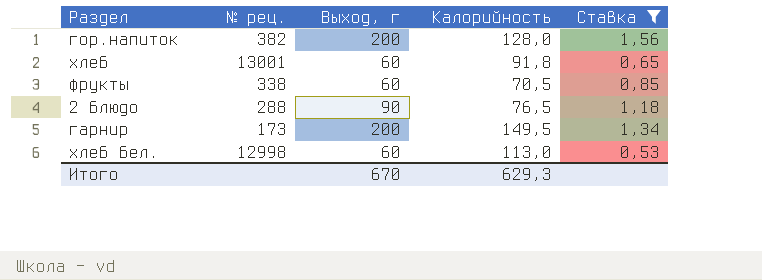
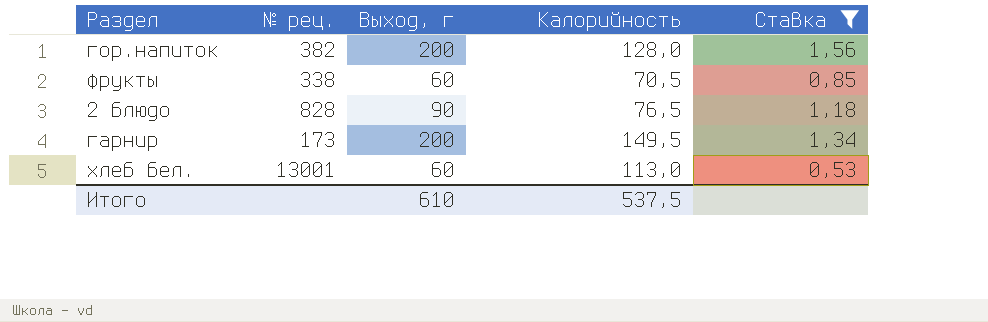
row хлеб: 13001 | 60 | 91,8 | 0,65 -> none
2 блюдо | № рец.: 288 -> 828
хлеб бел. | № рец.: 12998 -> 13001
Итого | Выход, г: 670 -> 610
Итого | Калорийность: 629,3 -> 537,5

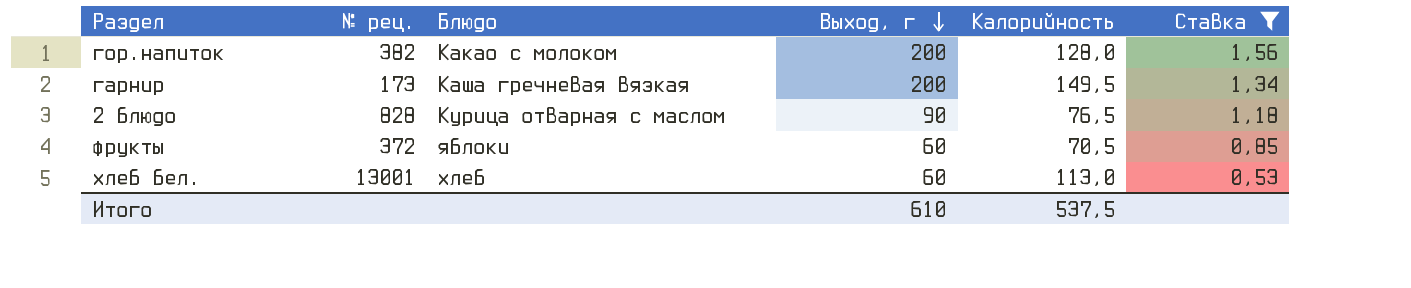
row order: none -> Выход, г descending
column Блюдо | position: none -> 3
фрукты | № рец.: 338 -> 372

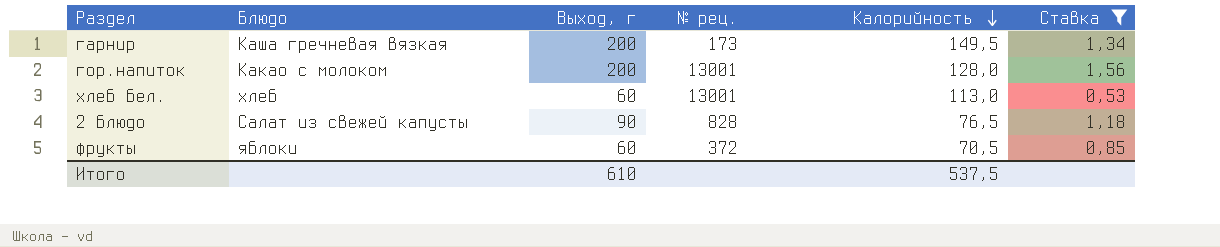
row order: Выход, г descending -> Калорийность descending
column № рец. | position: 2 -> 4
гор.напиток | № рец.: 382 -> 13001
2 блюдо | Блюдо: Курица отварная с маслом -> Салат из свежей капусты

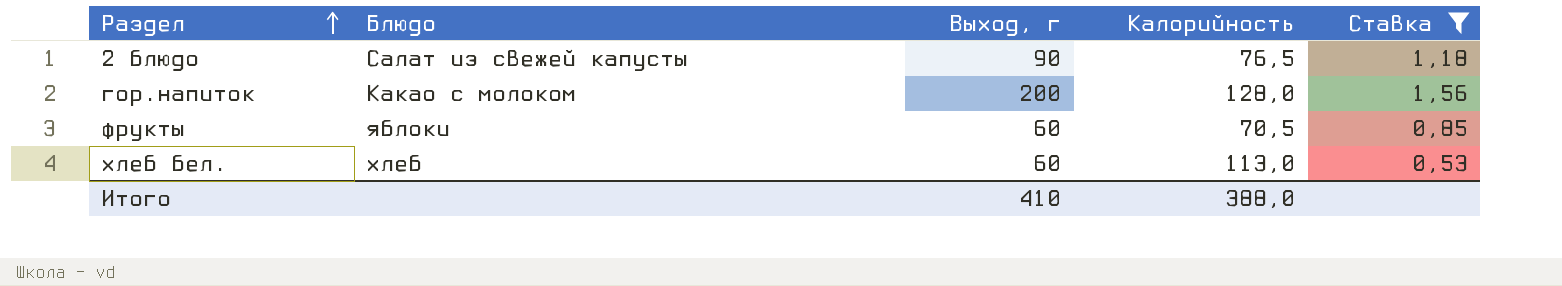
row order: Калорийность descending -> Раздел ascending
column № рец. | position: 4 -> none
row гарнир: Каша гречневая вязкая | 200 | 173 | 149,5 | 1,34 -> none
Итого | Выход, г: 610 -> 410
Итого | Калорийность: 537,5 -> 388,0

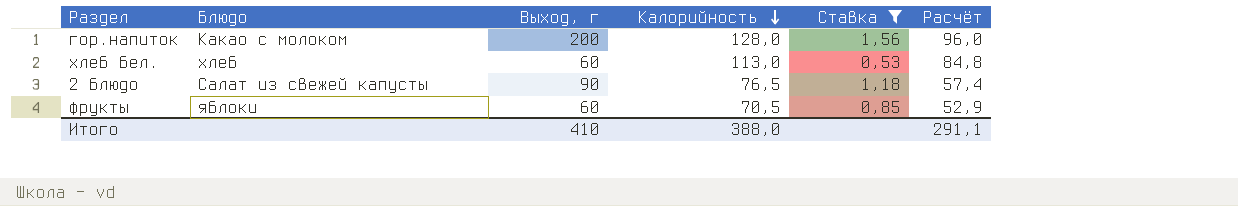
row order: Раздел ascending -> Калорийность descending
column Расчёт | formula: none -> [Калорийность] * 0,75

